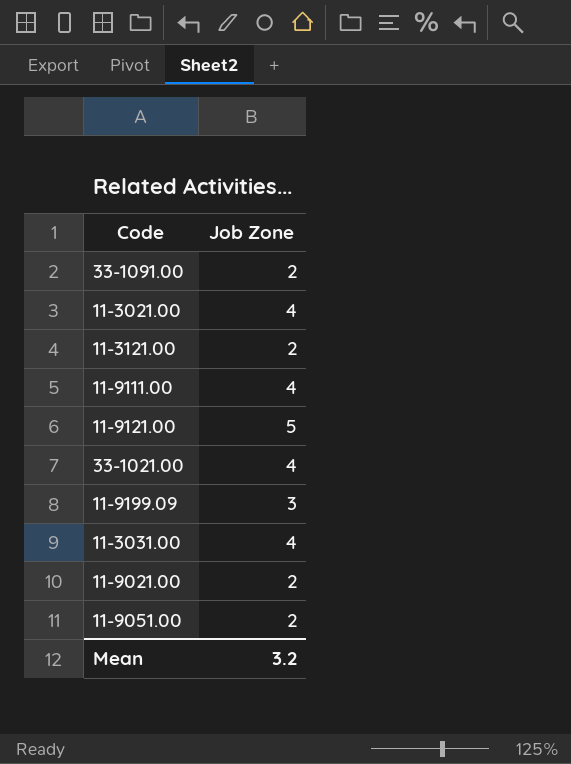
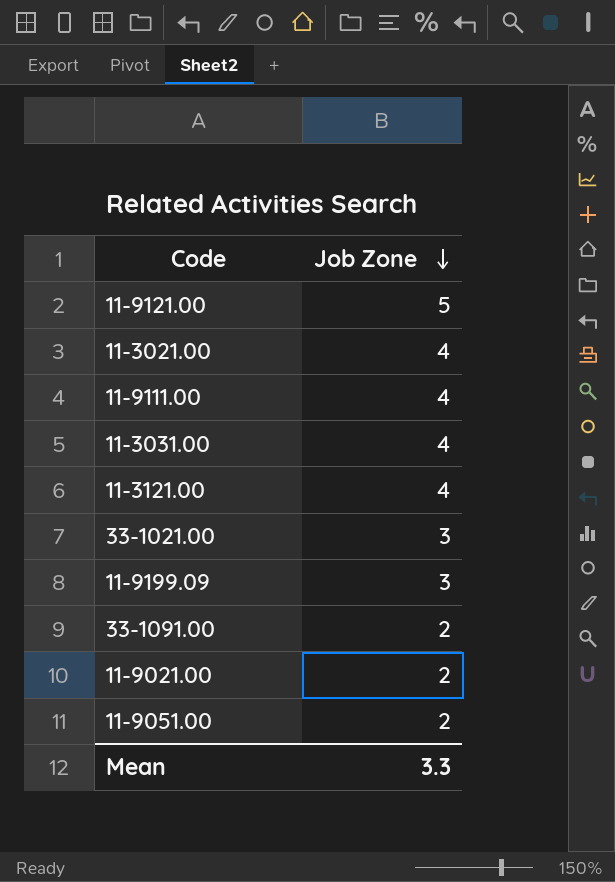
row order: none -> Job Zone descending
11-3121.00 | Job Zone: 2 -> 4
33-1021.00 | Job Zone: 4 -> 3
Mean | Job Zone: 3.2 -> 3.3

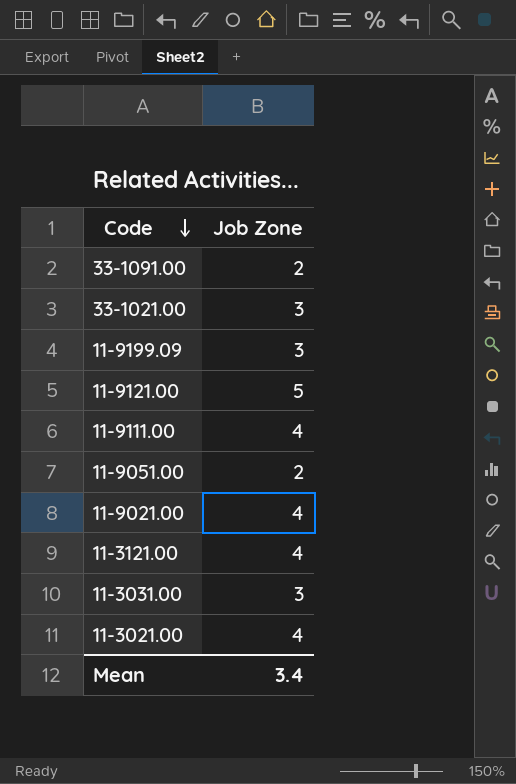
row order: Job Zone descending -> Code descending
11-9021.00 | Job Zone: 2 -> 4
11-3031.00 | Job Zone: 4 -> 3
Mean | Job Zone: 3.3 -> 3.4

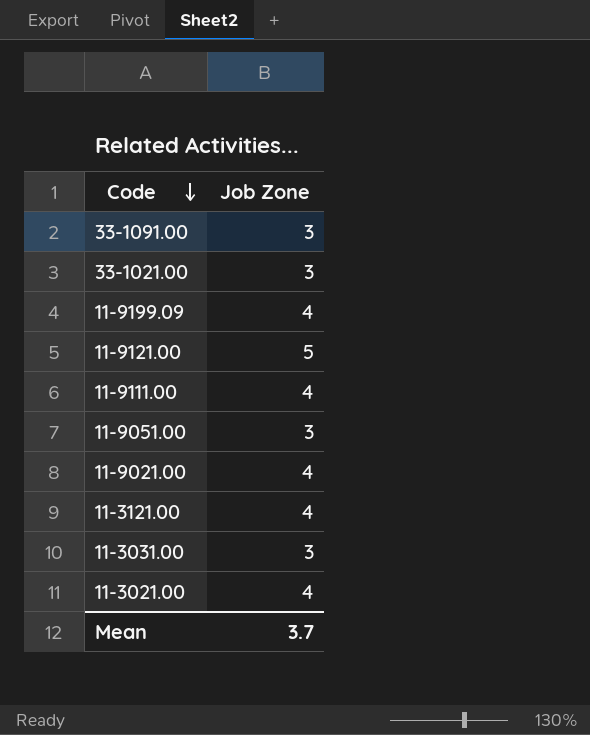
33-1091.00 | Job Zone: 2 -> 3
11-9199.09 | Job Zone: 3 -> 4
11-9051.00 | Job Zone: 2 -> 3
Mean | Job Zone: 3.4 -> 3.7

